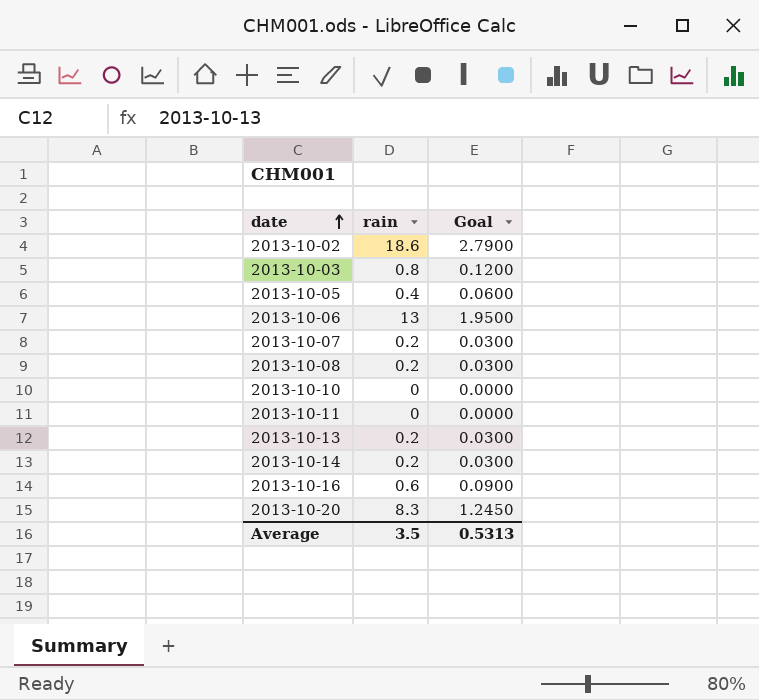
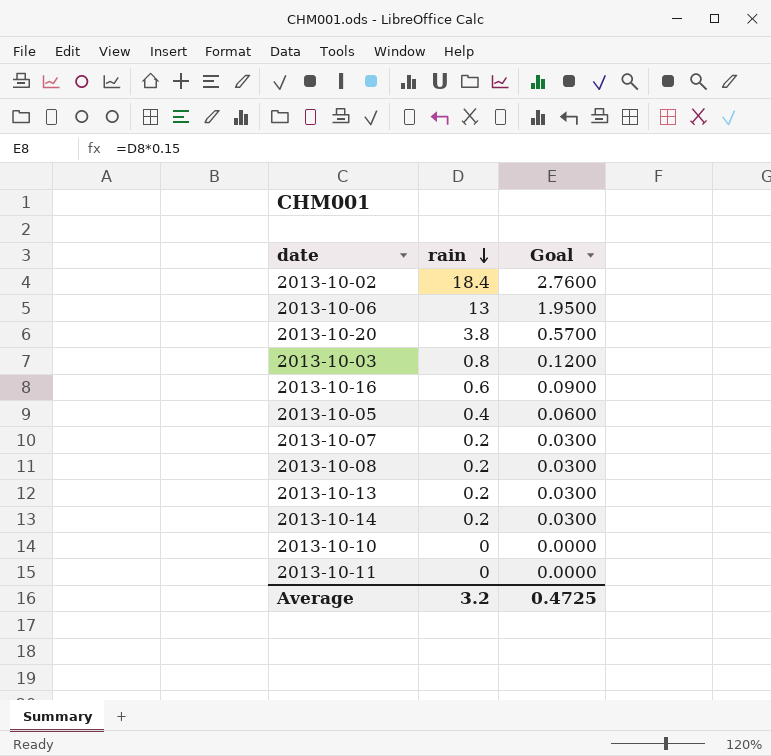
row order: date ascending -> rain descending
2013-10-02 | rain: 18.6 -> 18.4
2013-10-02 | Goal: 2.7900 -> 2.7600
2013-10-20 | rain: 8.3 -> 3.8
2013-10-20 | Goal: 1.2450 -> 0.5700
Average | rain: 3.5 -> 3.2
Average | Goal: 0.5313 -> 0.4725

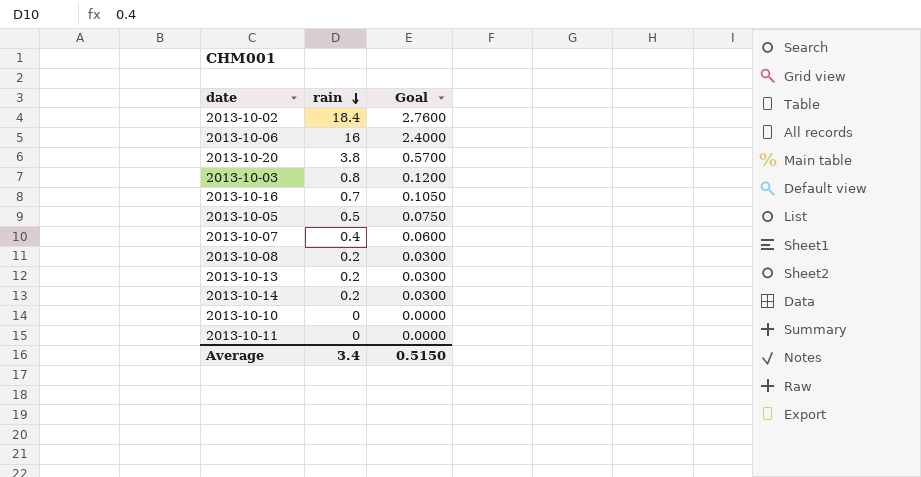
2013-10-06 | rain: 13 -> 16
2013-10-06 | Goal: 1.9500 -> 2.4000
2013-10-16 | rain: 0.6 -> 0.7
2013-10-16 | Goal: 0.0900 -> 0.1050
2013-10-05 | rain: 0.4 -> 0.5
2013-10-05 | Goal: 0.0600 -> 0.0750
2013-10-07 | rain: 0.2 -> 0.4
2013-10-07 | Goal: 0.0300 -> 0.0600
Average | rain: 3.2 -> 3.4
Average | Goal: 0.4725 -> 0.5150

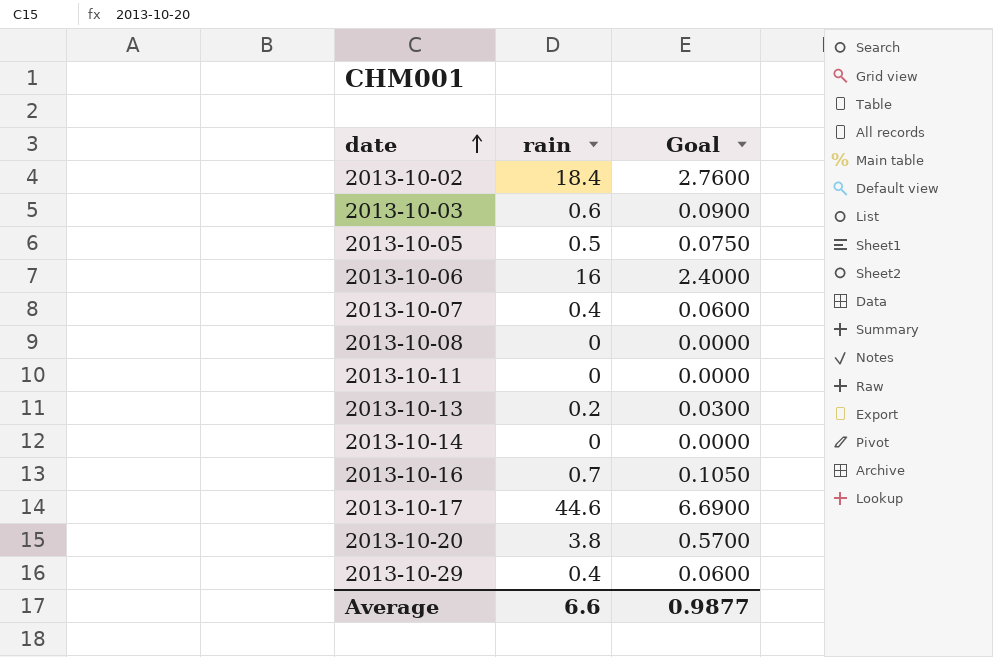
row order: rain descending -> date ascending
row 2013-10-10: 0 | 0.0000 -> none
2013-10-03 | rain: 0.8 -> 0.6
2013-10-03 | Goal: 0.1200 -> 0.0900
2013-10-08 | rain: 0.2 -> 0
2013-10-08 | Goal: 0.0300 -> 0.0000
2013-10-14 | rain: 0.2 -> 0
2013-10-14 | Goal: 0.0300 -> 0.0000
row 2013-10-17: none -> 44.6 | 6.6900
row 2013-10-29: none -> 0.4 | 0.0600
Average | rain: 3.4 -> 6.6
Average | Goal: 0.5150 -> 0.9877

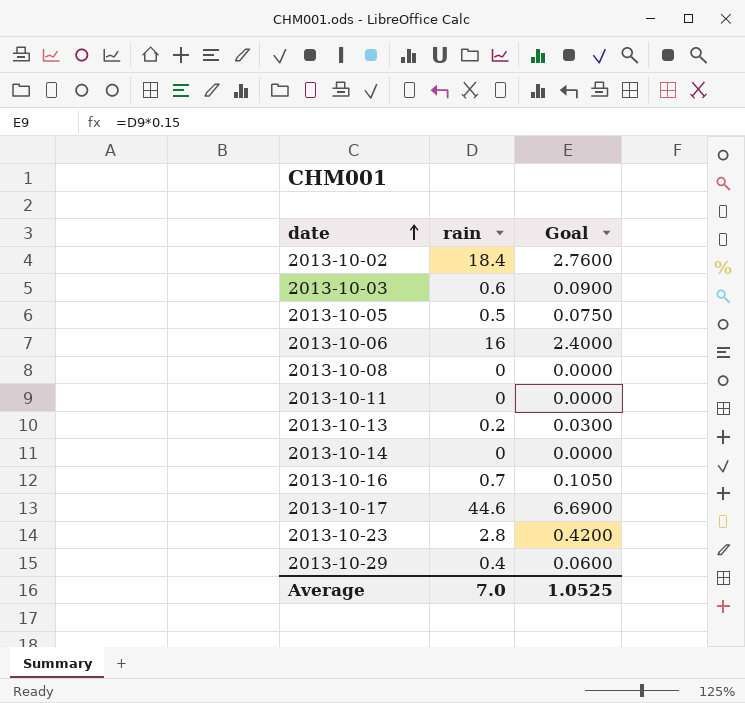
row 2013-10-07: 0.4 | 0.0600 -> none
row 2013-10-20: 3.8 | 0.5700 -> none
row 2013-10-23: none -> 2.8 | 0.4200
Average | rain: 6.6 -> 7.0
Average | Goal: 0.9877 -> 1.0525

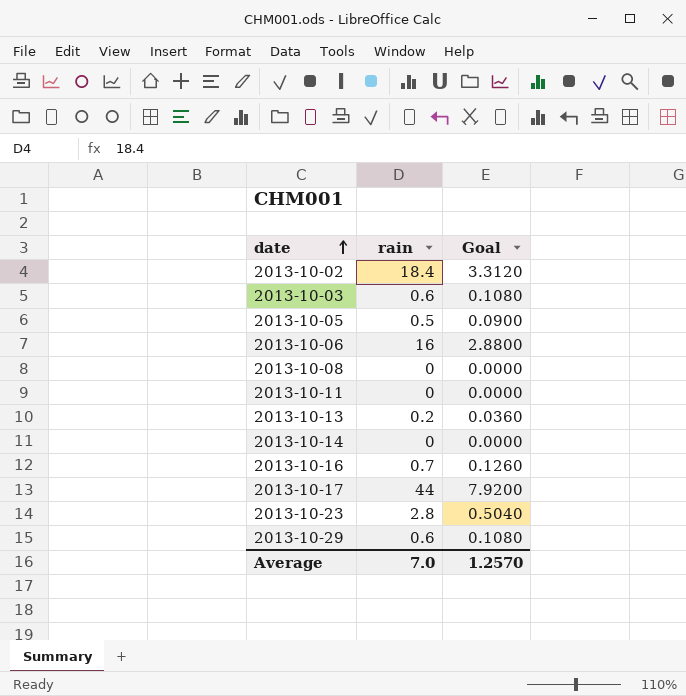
column Goal | formula: [rain] * 0.15 -> [rain] * 0.18
2013-10-17 | rain: 44.6 -> 44
2013-10-29 | rain: 0.4 -> 0.6
Average | Goal: 1.0525 -> 1.2570

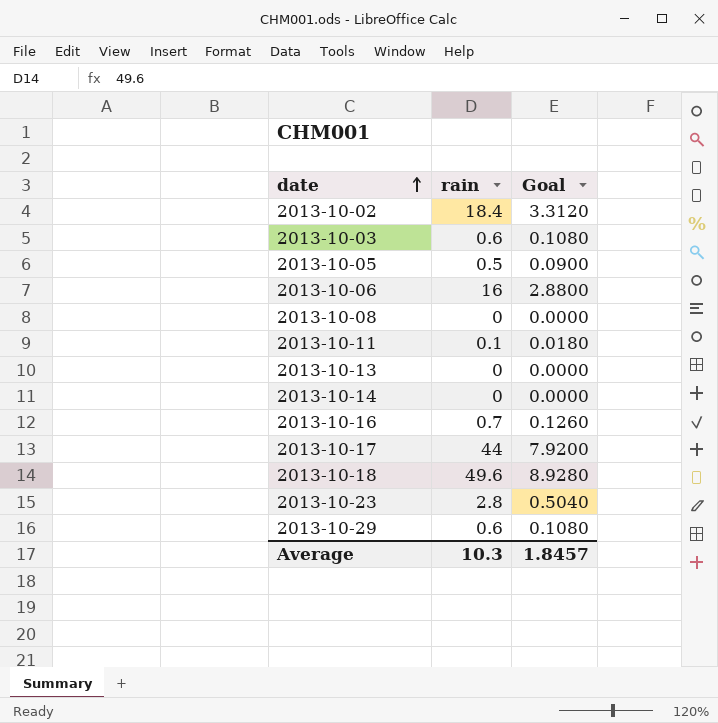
2013-10-11 | rain: 0 -> 0.1
2013-10-11 | Goal: 0.0000 -> 0.0180
2013-10-13 | rain: 0.2 -> 0
2013-10-13 | Goal: 0.0360 -> 0.0000
row 2013-10-18: none -> 49.6 | 8.9280
Average | rain: 7.0 -> 10.3
Average | Goal: 1.2570 -> 1.8457

